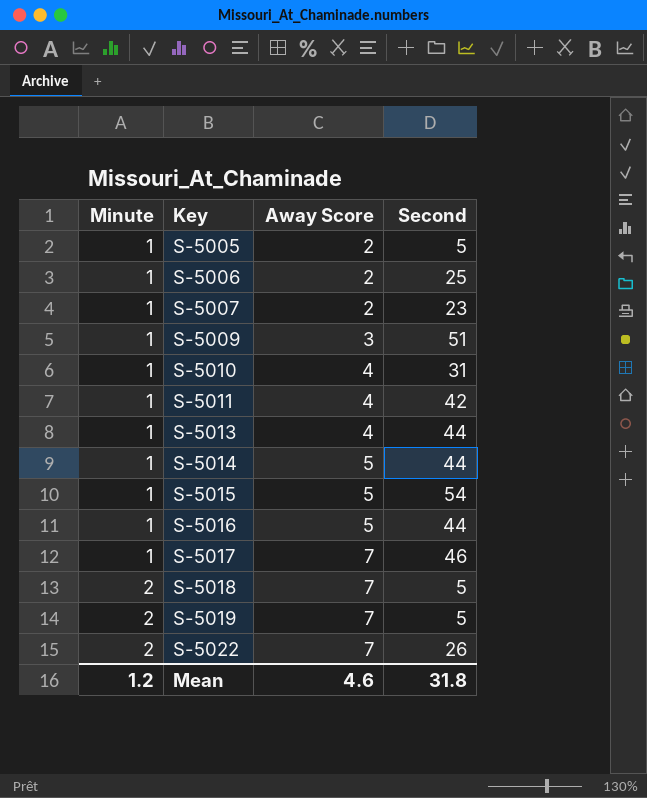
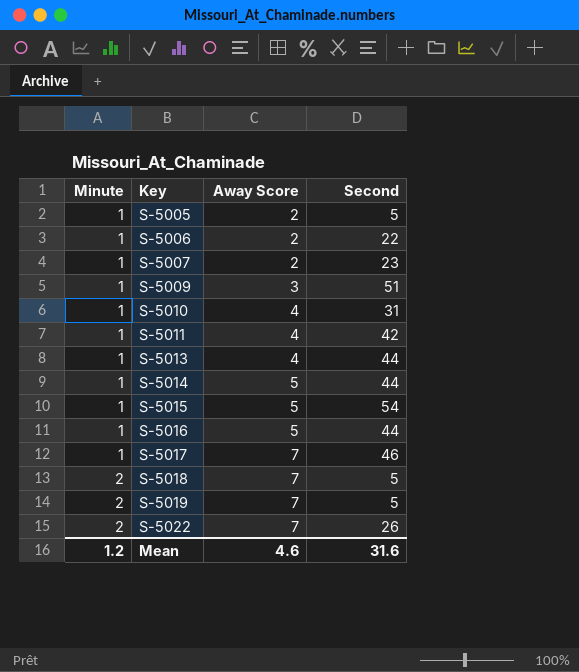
S-5006 | Second: 25 -> 22
Mean | Second: 31.8 -> 31.6

